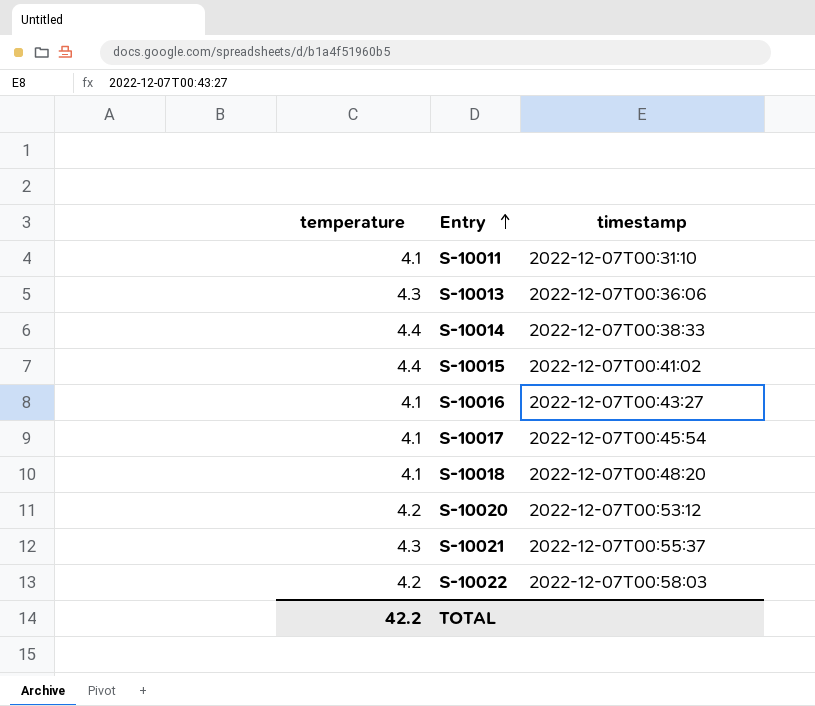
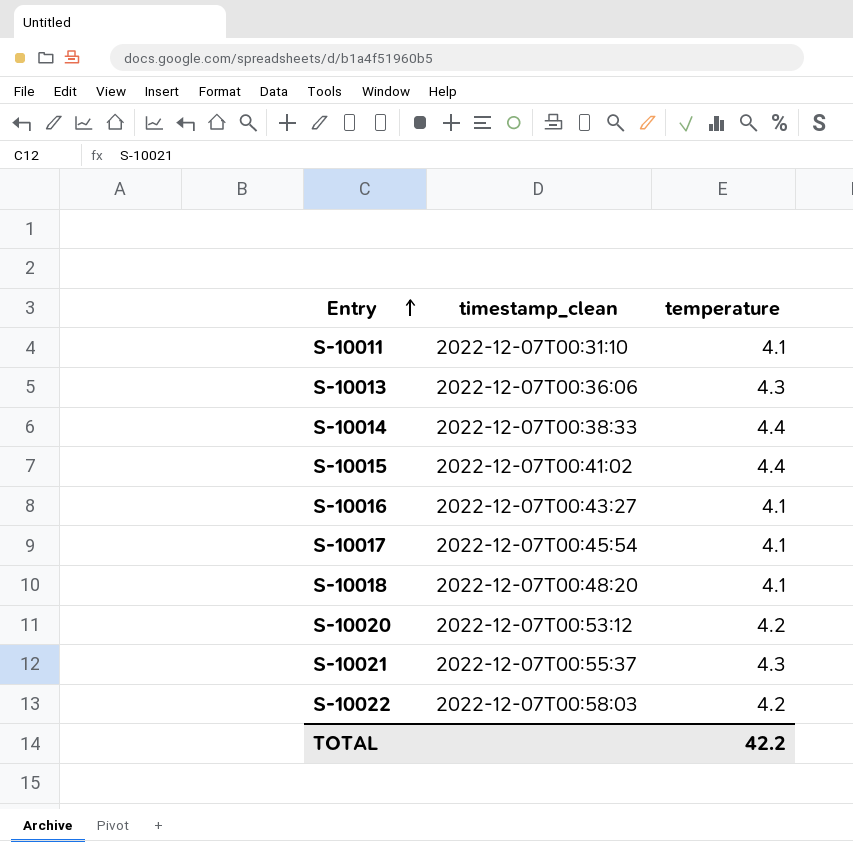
column name: timestamp -> timestamp_clean
column temperature | position: 1 -> 3

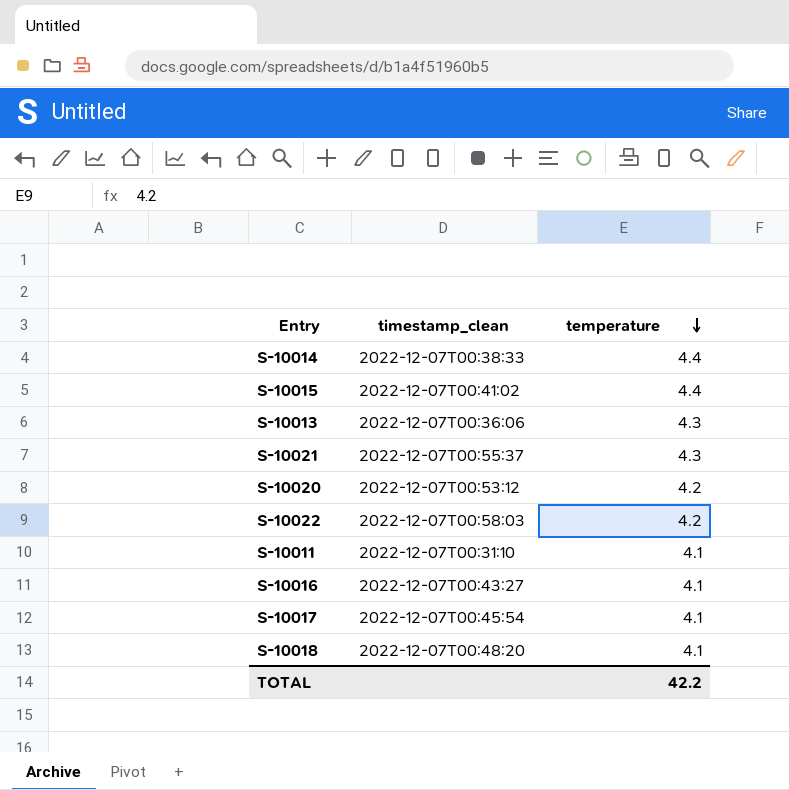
row order: Entry ascending -> temperature descending

